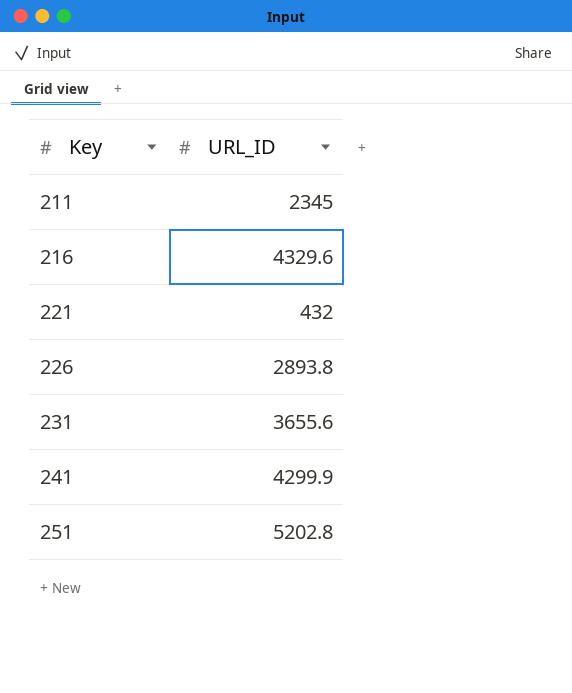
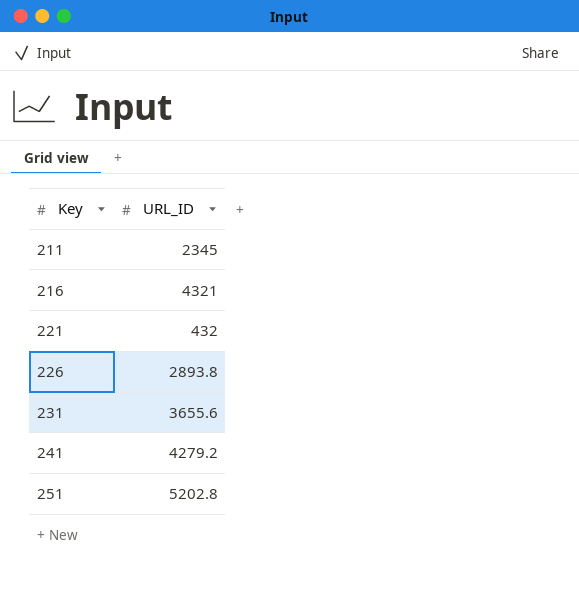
216 | URL_ID: 4329.6 -> 4321
241 | URL_ID: 4299.9 -> 4279.2

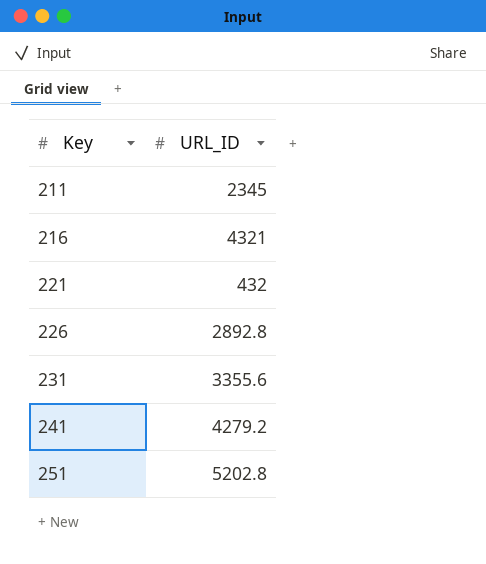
226 | URL_ID: 2893.8 -> 2892.8
231 | URL_ID: 3655.6 -> 3355.6

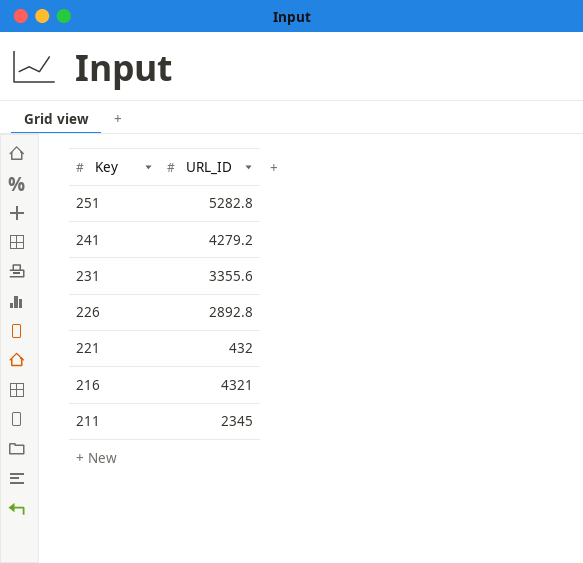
row order: Key ascending -> Key descending
251 | URL_ID: 5202.8 -> 5282.8

